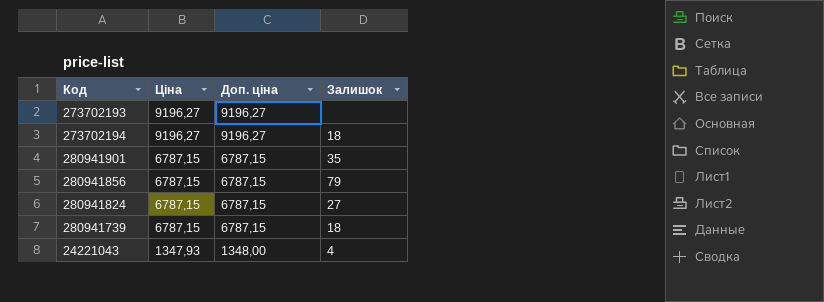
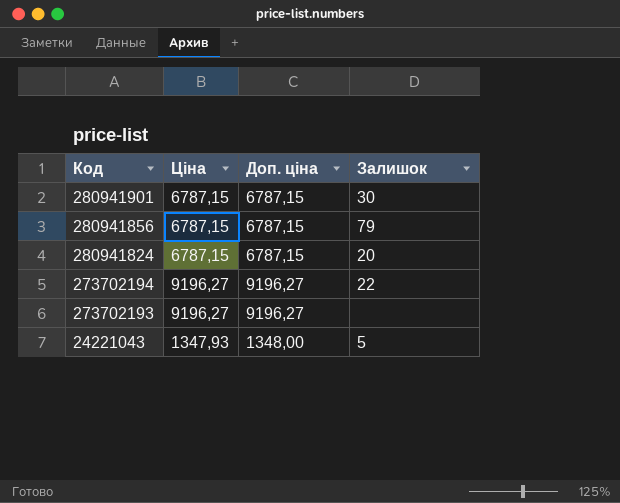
row order: Ціна descending -> Код descending
row 280941739: 6787,15 | 6787,15 | 18 -> none
280941901 | Залишок: 35 -> 30
280941824 | Залишок: 27 -> 20
273702194 | Залишок: 18 -> 22
24221043 | Залишок: 4 -> 5

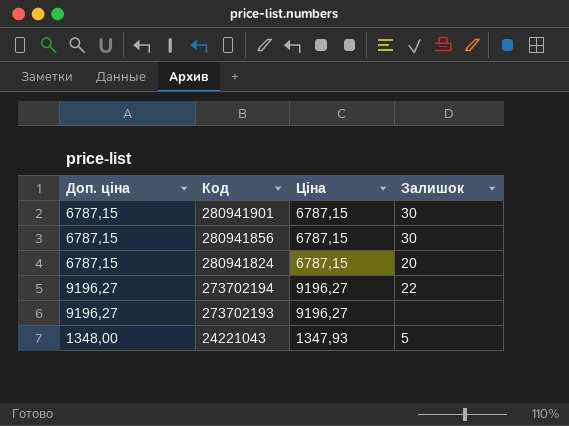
column Доп. ціна | position: 3 -> 1
280941856 | Залишок: 79 -> 30

